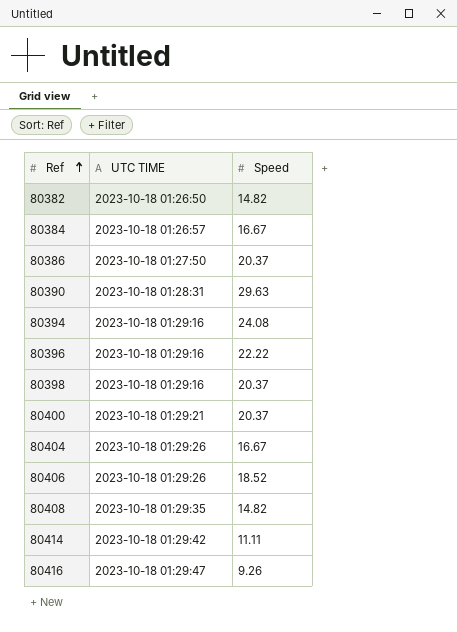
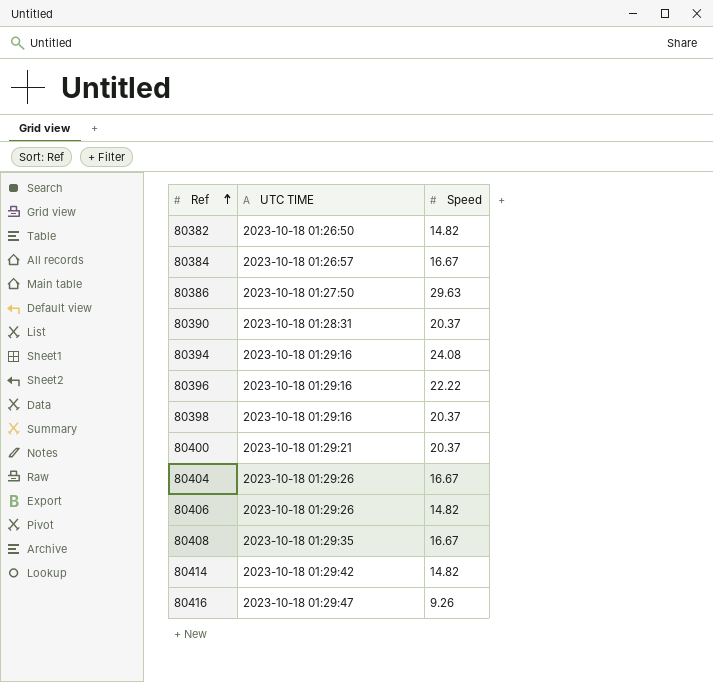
80386 | Speed: 20.37 -> 29.63
80390 | Speed: 29.63 -> 20.37
80406 | Speed: 18.52 -> 14.82
80408 | Speed: 14.82 -> 16.67
80414 | Speed: 11.11 -> 14.82

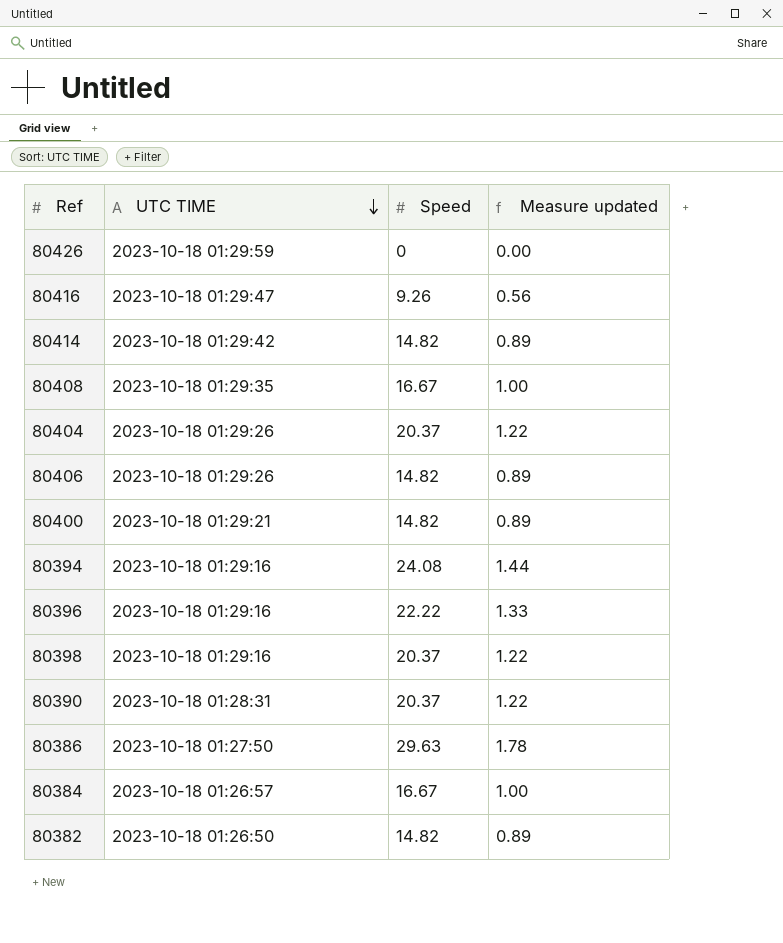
row order: Ref ascending -> UTC TIME descending
column Measure updated | formula: none -> [Speed] * 0.06
row 80426: none -> 2023-10-18 01:29:59 | 0 | 0.00
80404 | Speed: 16.67 -> 20.37
80400 | Speed: 20.37 -> 14.82

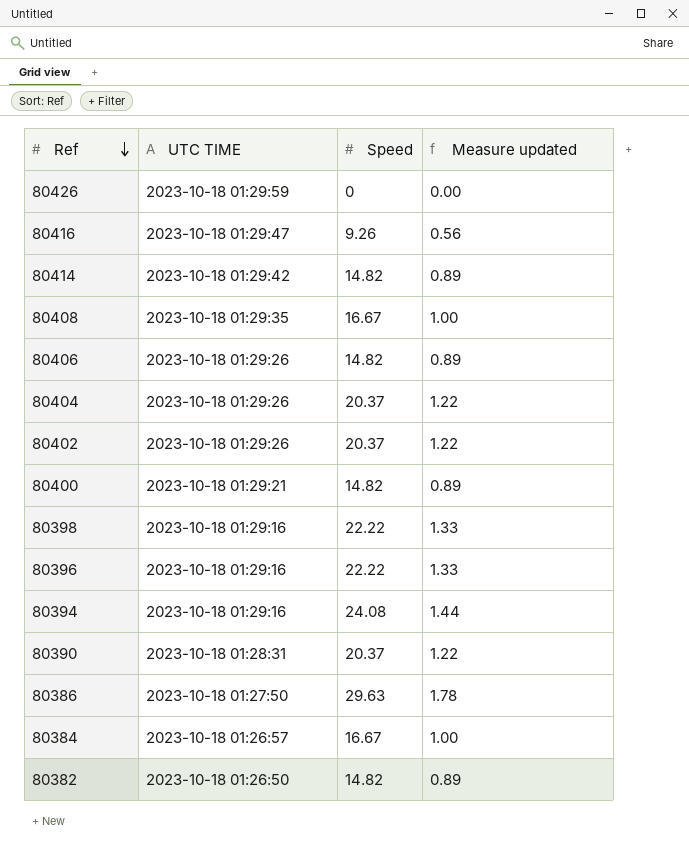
row order: UTC TIME descending -> Ref descending
row 80402: none -> 2023-10-18 01:29:26 | 20.37 | 1.22
80398 | Speed: 20.37 -> 22.22
80398 | Measure updated: 1.22 -> 1.33

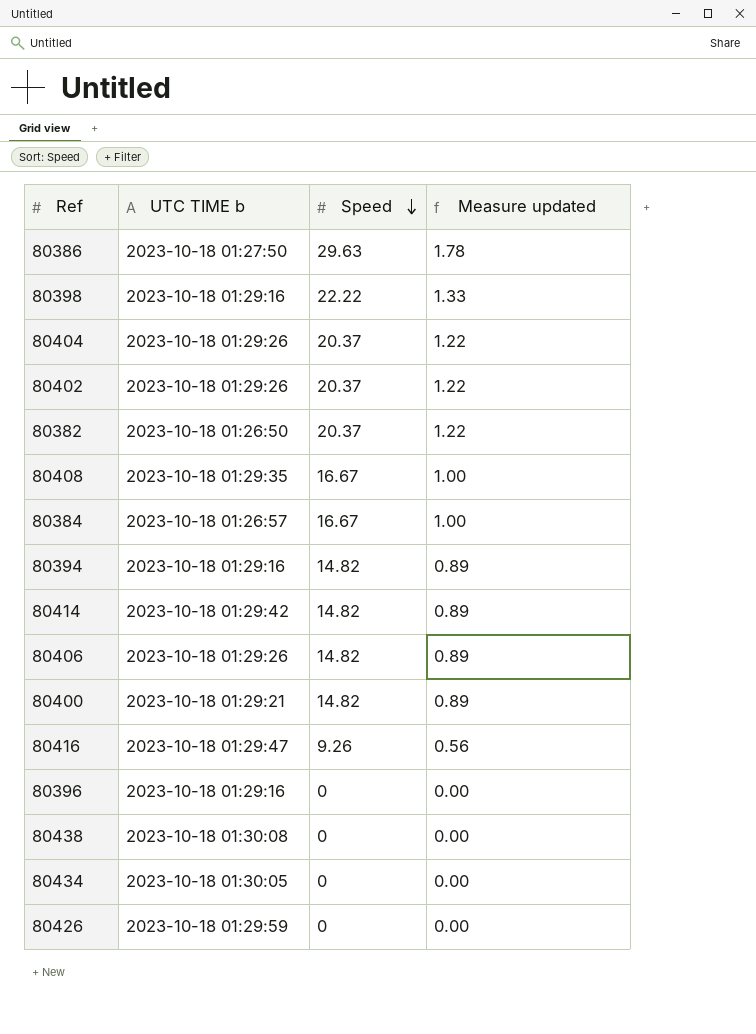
row order: Ref descending -> Speed descending
column name: UTC TIME -> UTC TIME b
row 80390: 2023-10-18 01:28:31 | 20.37 | 1.22 -> none
80382 | Speed: 14.82 -> 20.37
80382 | Measure updated: 0.89 -> 1.22
80394 | Speed: 24.08 -> 14.82
80394 | Measure updated: 1.44 -> 0.89
80396 | Speed: 22.22 -> 0
80396 | Measure updated: 1.33 -> 0.00
row 80438: none -> 2023-10-18 01:30:08 | 0 | 0.00
row 80434: none -> 2023-10-18 01:30:05 | 0 | 0.00

